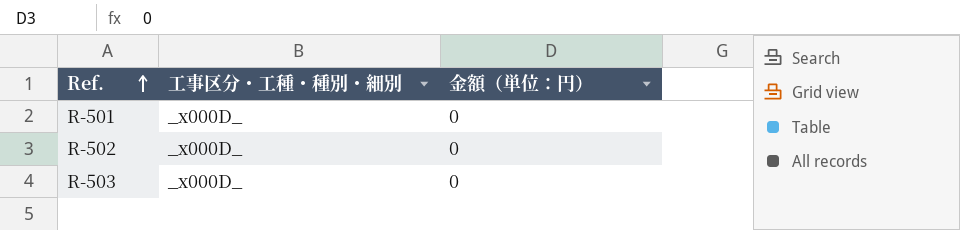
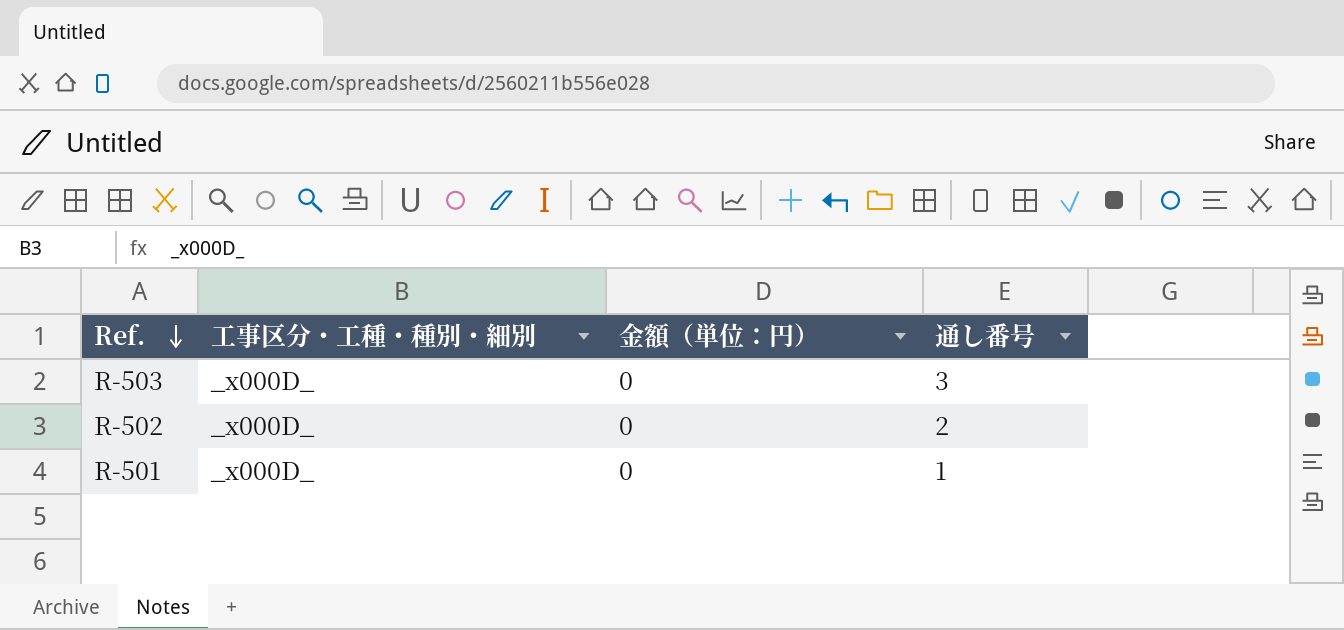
row order: Ref. ascending -> Ref. descending
column 通し番号 | position: none -> 4

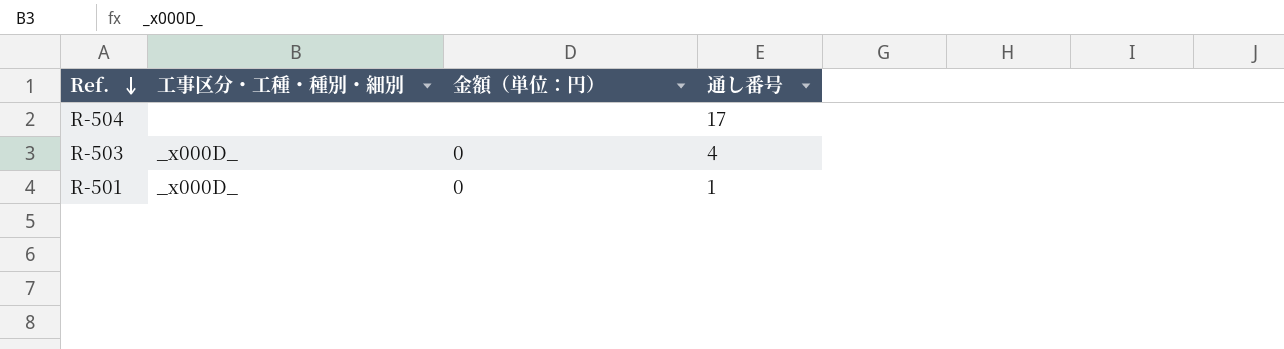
row R-502: _x000D_ | 0 | 2 -> none
row R-504: none -> none | none | 17
R-503 | 通し番号: 3 -> 4

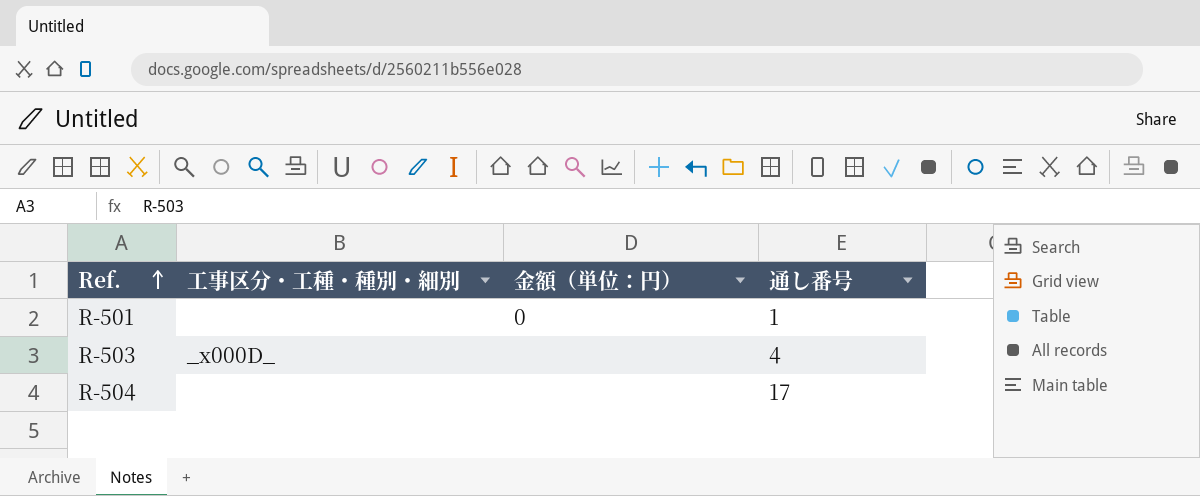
row order: Ref. descending -> Ref. ascending
R-501 | 工事区分・工種・種別・細別: _x000D_ -> none
R-503 | 金額（単位：円）: 0 -> none

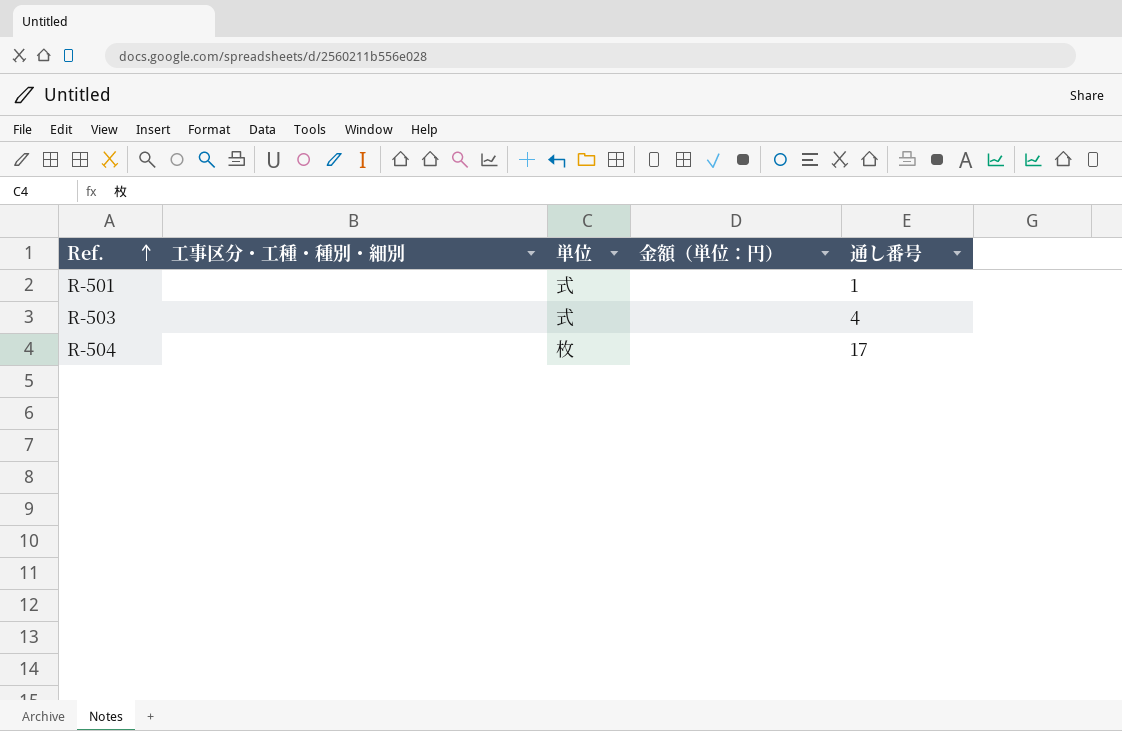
column 単位 | position: none -> 3
R-501 | 金額（単位：円）: 0 -> none
R-503 | 工事区分・工種・種別・細別: _x000D_ -> none

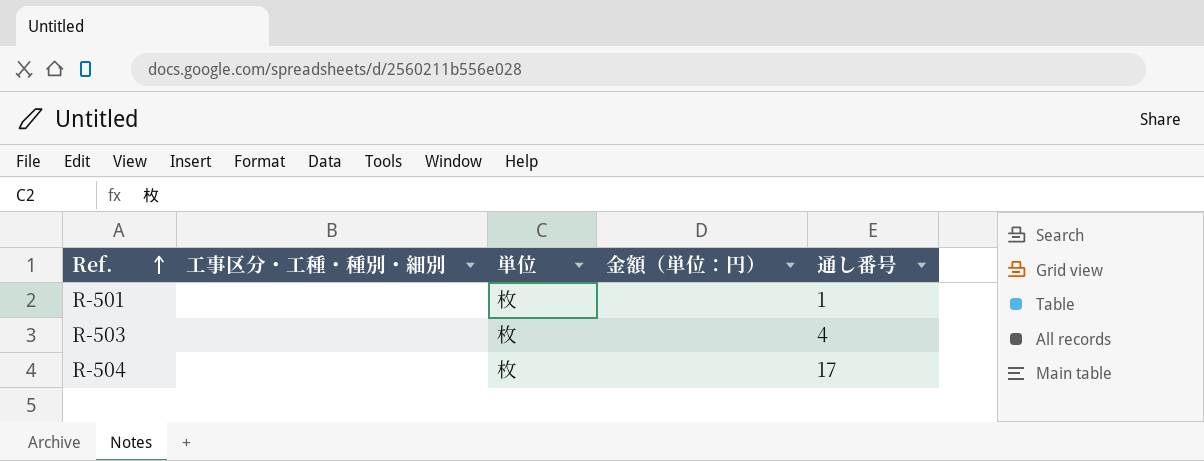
R-501 | 単位: 式 -> 枚
R-503 | 単位: 式 -> 枚

